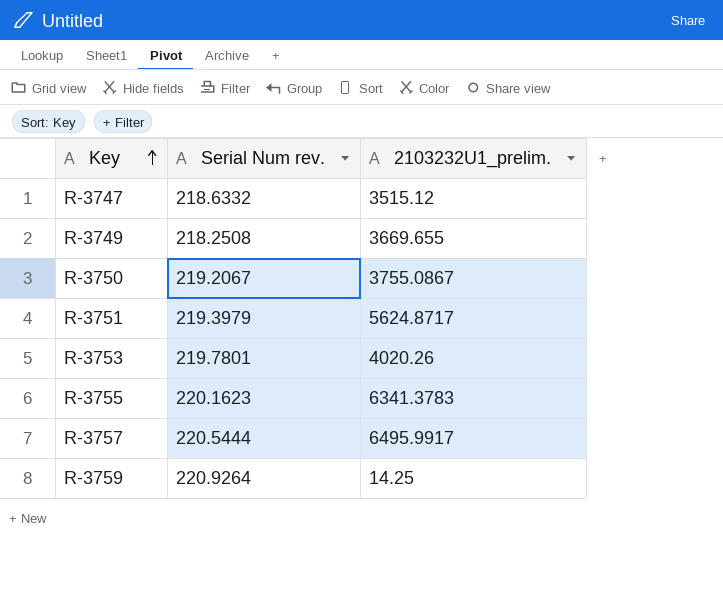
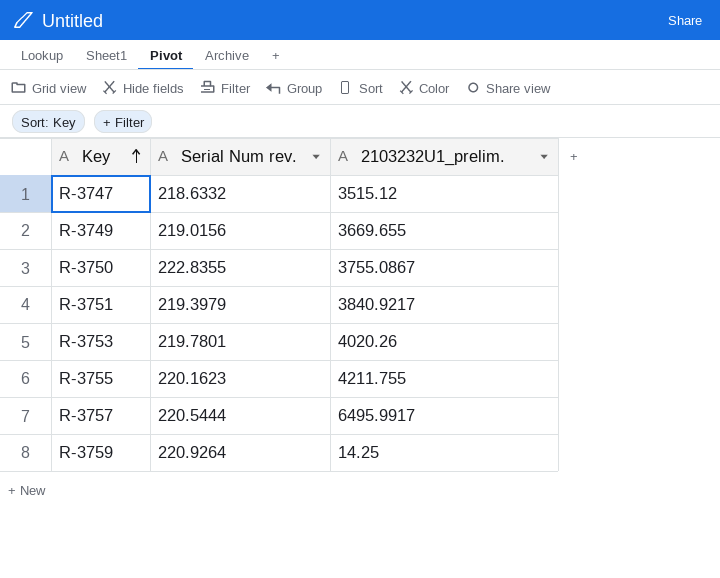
R-3749 | Serial Num rev.: 218.2508 -> 219.0156
R-3750 | Serial Num rev.: 219.2067 -> 222.8355
R-3751 | 2103232U1_prelim.: 5624.8717 -> 3840.9217
R-3755 | 2103232U1_prelim.: 6341.3783 -> 4211.755

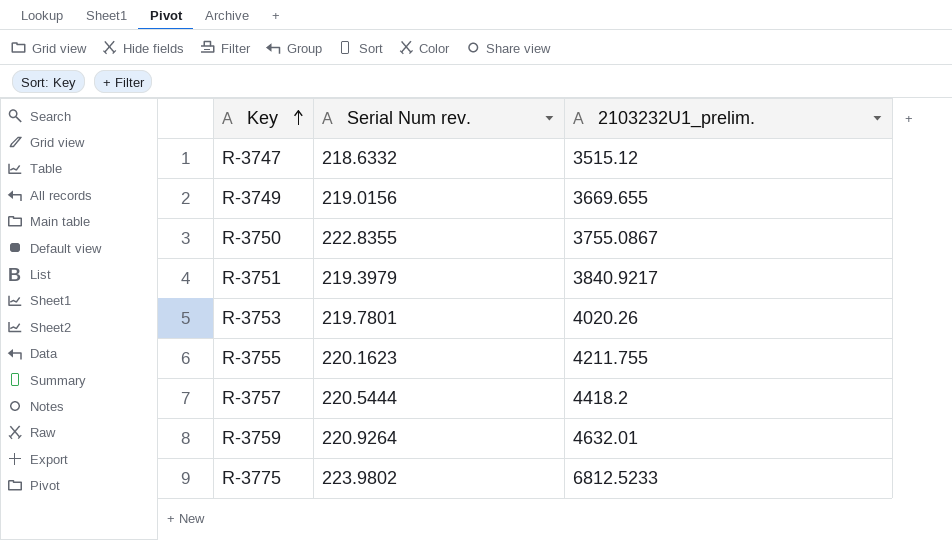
R-3757 | 2103232U1_prelim.: 6495.9917 -> 4418.2
R-3759 | 2103232U1_prelim.: 14.25 -> 4632.01
row R-3775: none -> 223.9802 | 6812.5233

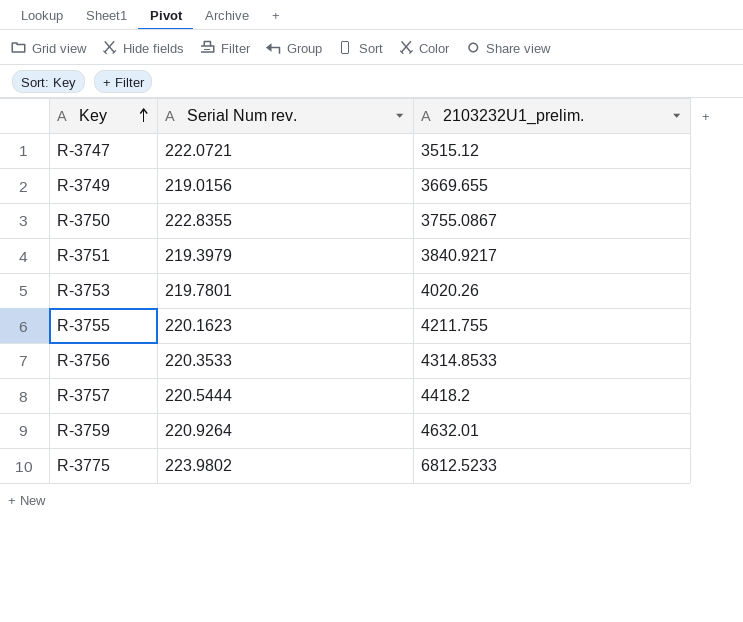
R-3747 | Serial Num rev.: 218.6332 -> 222.0721
row R-3756: none -> 220.3533 | 4314.8533

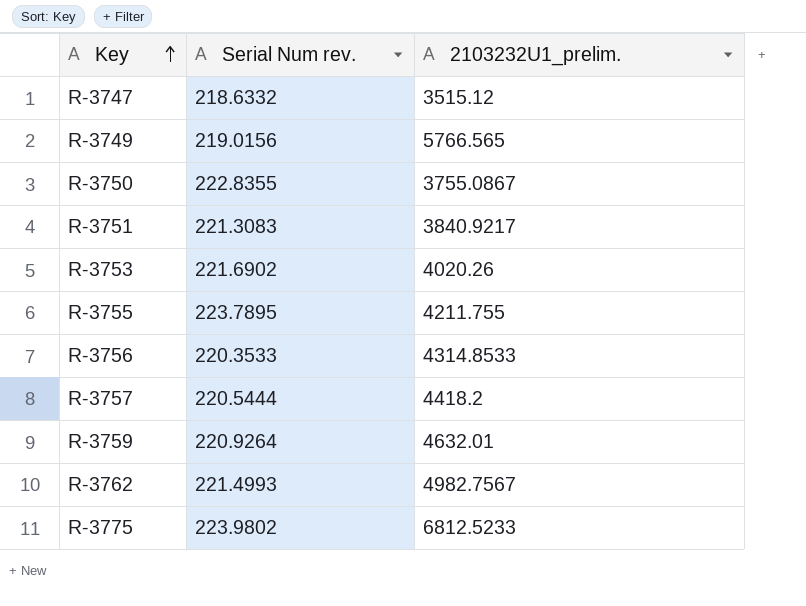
R-3747 | Serial Num rev.: 222.0721 -> 218.6332
R-3749 | 2103232U1_prelim.: 3669.655 -> 5766.565
R-3751 | Serial Num rev.: 219.3979 -> 221.3083
R-3753 | Serial Num rev.: 219.7801 -> 221.6902
R-3755 | Serial Num rev.: 220.1623 -> 223.7895
row R-3762: none -> 221.4993 | 4982.7567

